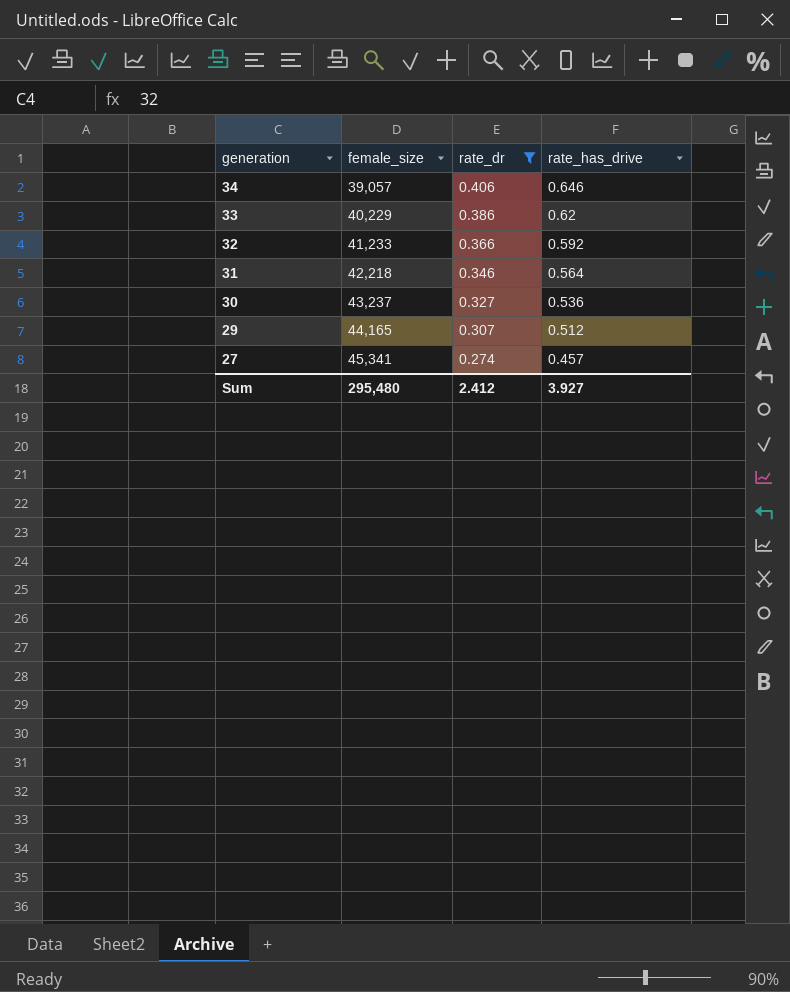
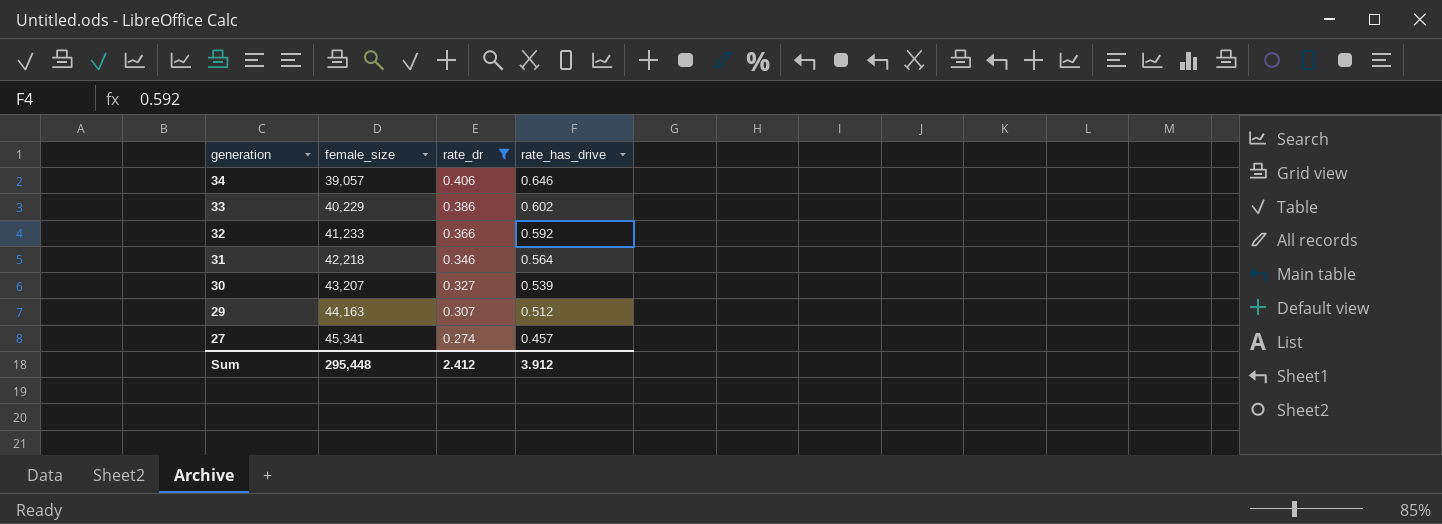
33 | rate_has_drive: 0.62 -> 0.602
30 | female_size: 43,237 -> 43,207
30 | rate_has_drive: 0.536 -> 0.539
29 | female_size: 44,165 -> 44,163
Sum | female_size: 295,480 -> 295,448
Sum | rate_has_drive: 3.927 -> 3.912

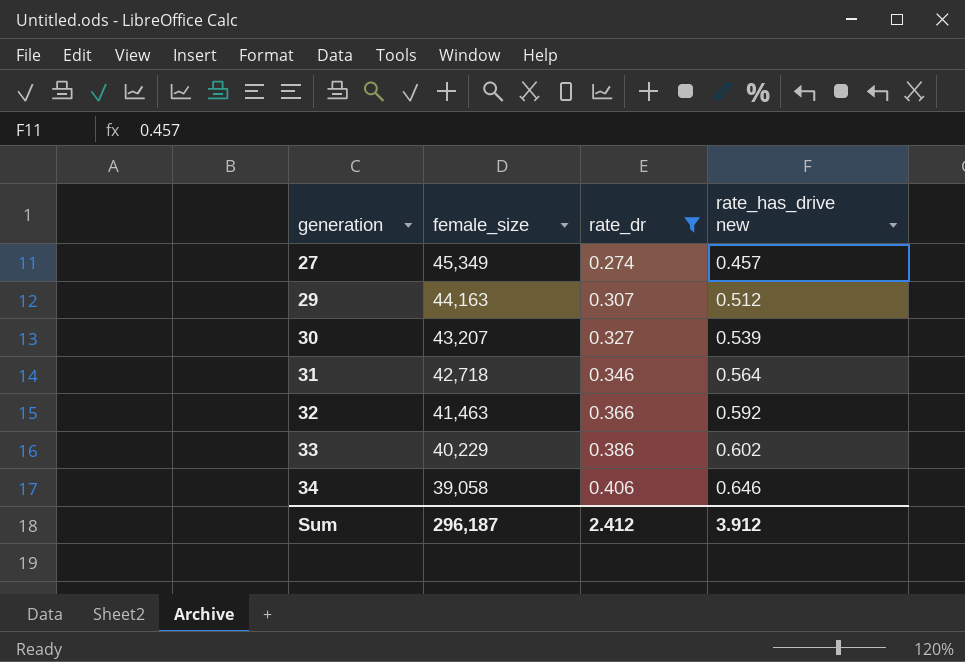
row order: generation descending -> generation ascending
column name: rate_has_drive -> rate_has_drive new
27 | female_size: 45,341 -> 45,349
31 | female_size: 42,218 -> 42,718
32 | female_size: 41,233 -> 41,463
34 | female_size: 39,057 -> 39,058
Sum | female_size: 295,448 -> 296,187

